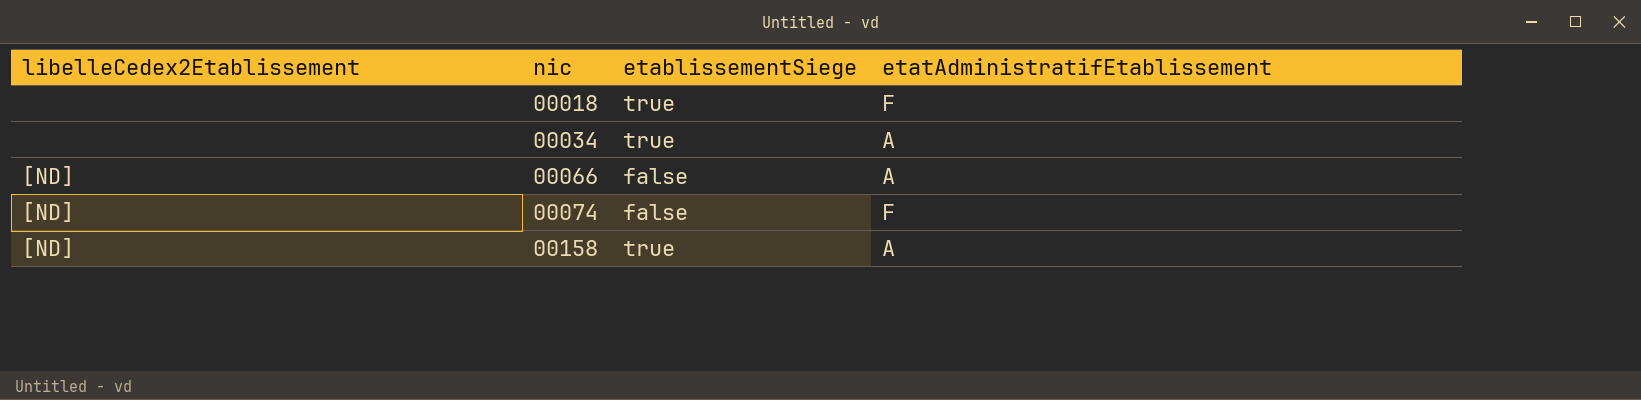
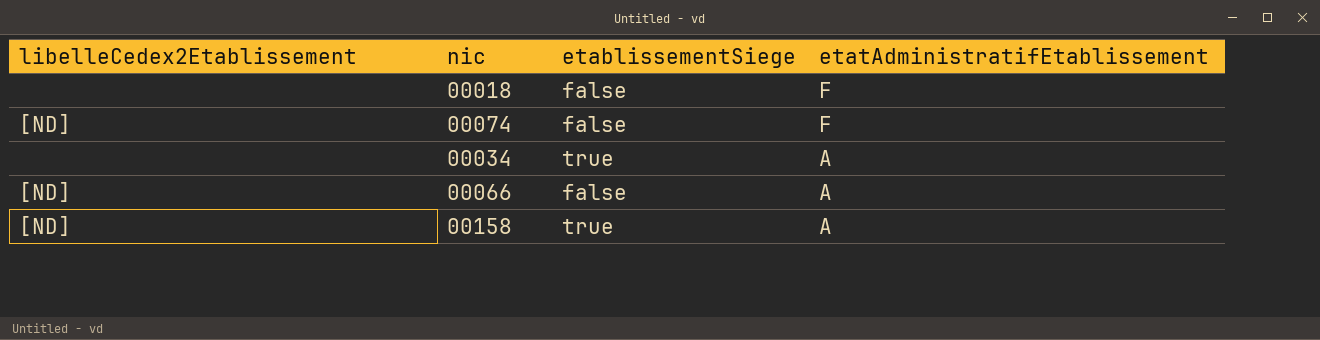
row order: nic ascending -> etatAdministratifEtablissement descending
00018 | etablissementSiege: true -> false

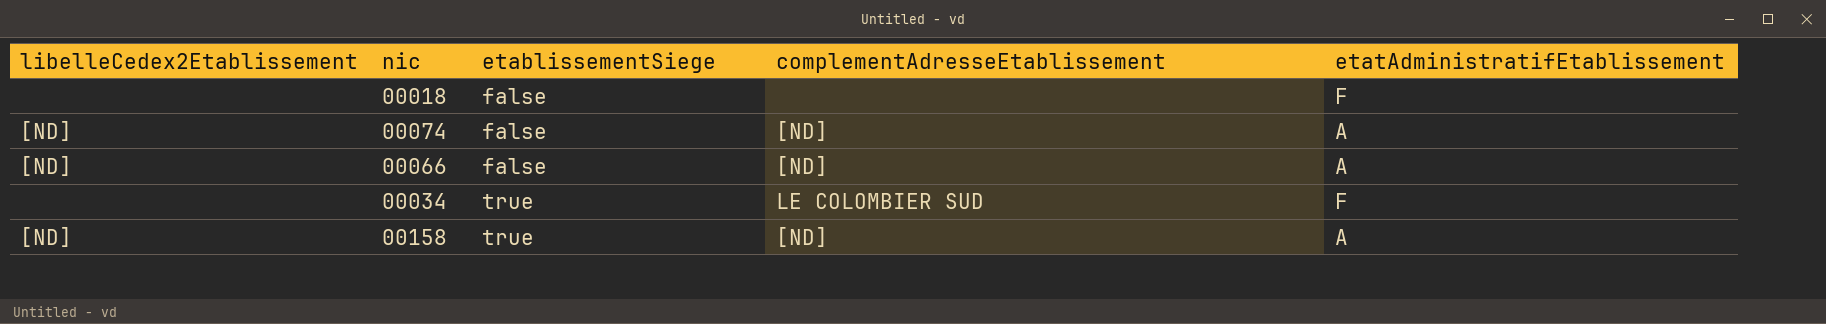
row order: etatAdministratifEtablissement descending -> etablissementSiege ascending
column complementAdresseEtablissement | position: none -> 4
00074 | etatAdministratifEtablissement: F -> A
00034 | etatAdministratifEtablissement: A -> F

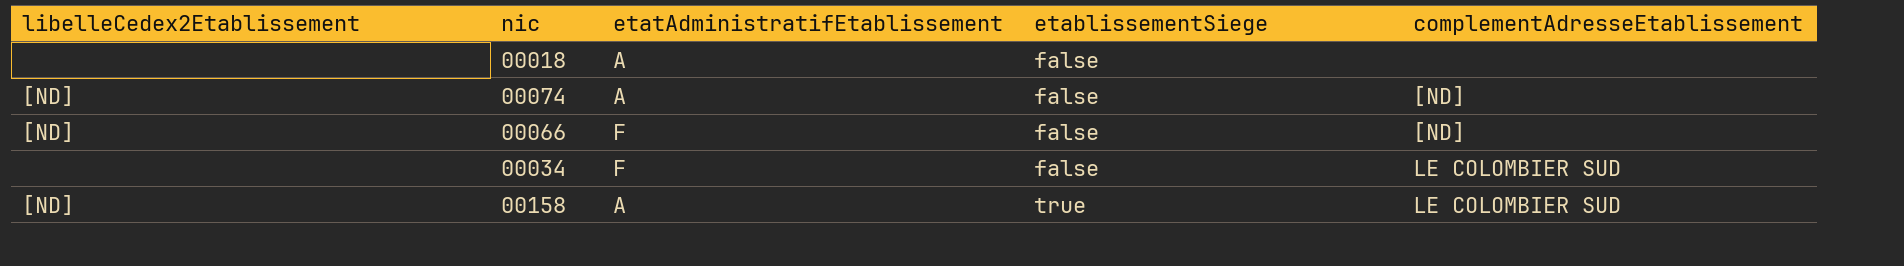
column etatAdministratifEtablissement | position: 5 -> 3
00018 | etatAdministratifEtablissement: F -> A
00066 | etatAdministratifEtablissement: A -> F
00034 | etablissementSiege: true -> false
00158 | complementAdresseEtablissement: [ND] -> LE COLOMBIER SUD

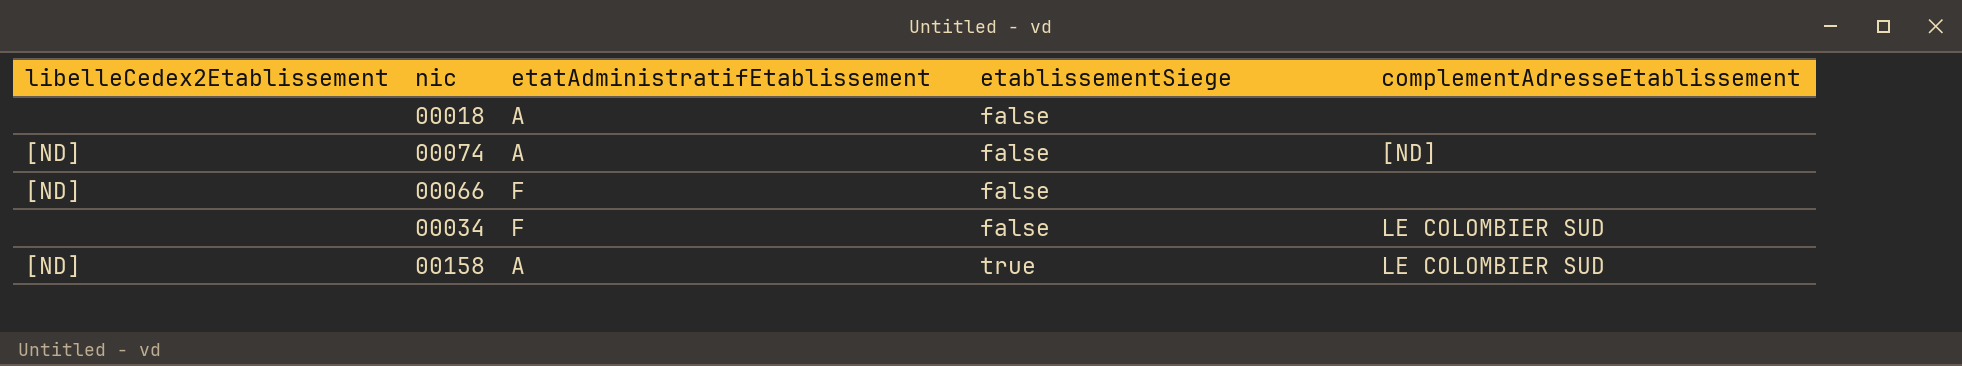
00066 | complementAdresseEtablissement: [ND] -> none

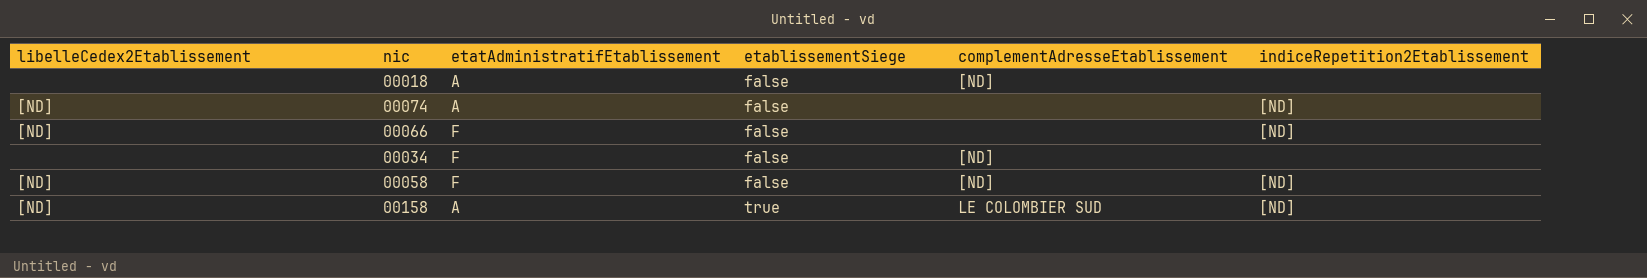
column indiceRepetition2Etablissement | position: none -> 6
00018 | complementAdresseEtablissement: none -> [ND]
00074 | complementAdresseEtablissement: [ND] -> none
00034 | complementAdresseEtablissement: LE COLOMBIER SUD -> [ND]
row 00058: none -> [ND] | F | false | [ND] | [ND]

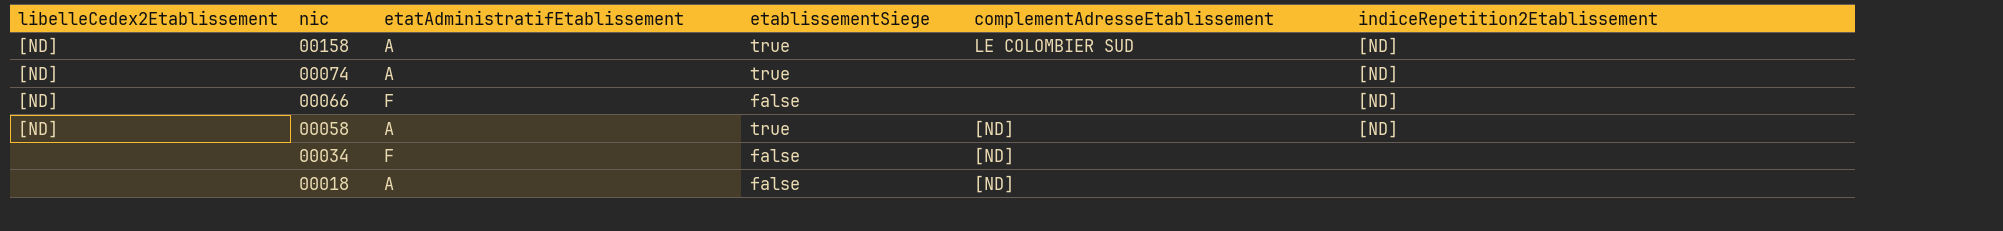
row order: etablissementSiege ascending -> nic descending
00074 | etablissementSiege: false -> true
00058 | etatAdministratifEtablissement: F -> A
00058 | etablissementSiege: false -> true

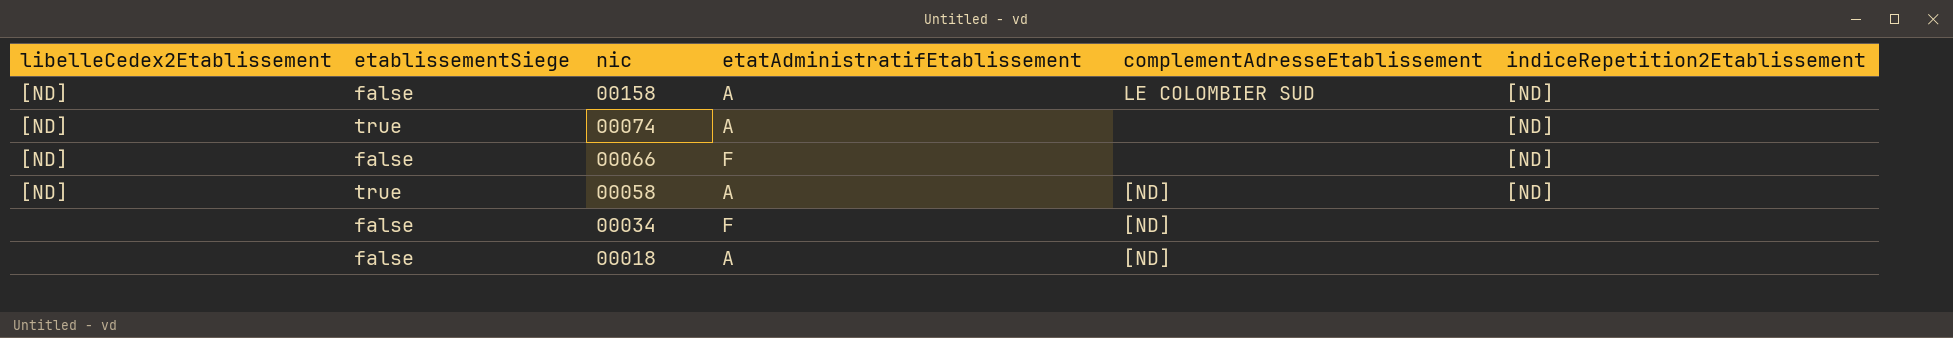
column etablissementSiege | position: 4 -> 2
00158 | etablissementSiege: true -> false

